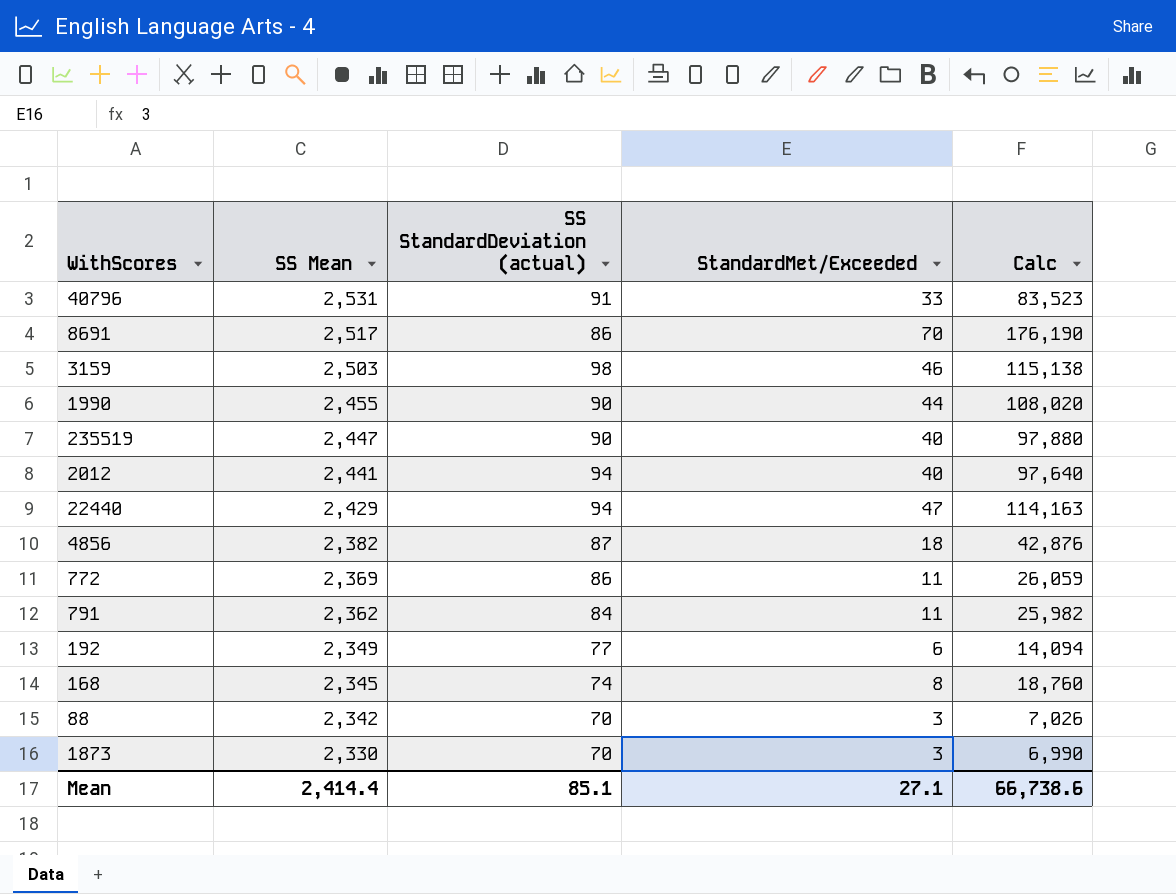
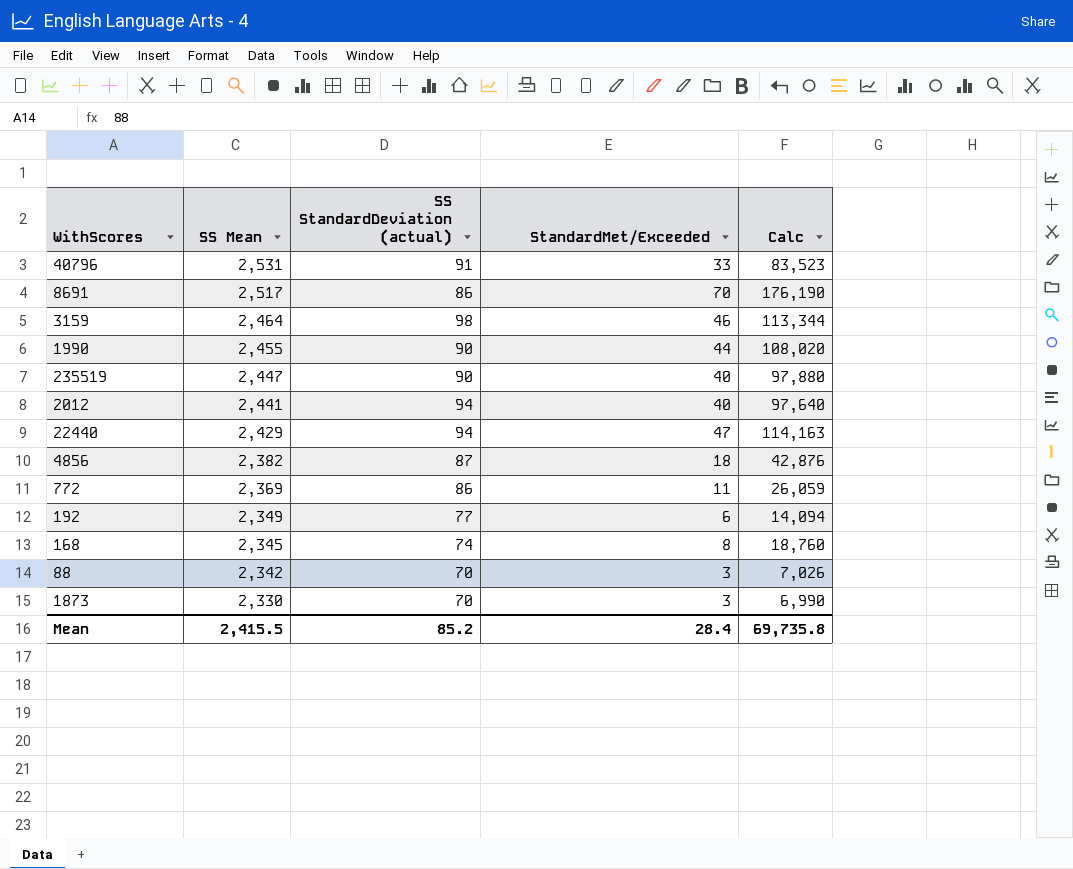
row 791: 2,362 | 84 | 11 | 25,982 -> none
3159 | SS Mean: 2,503 -> 2,464
3159 | Calc: 115,138 -> 113,344
Mean | SS Mean: 2,414.4 -> 2,415.5
Mean | SS StandardDeviation (actual): 85.1 -> 85.2
Mean | StandardMet/Exceeded: 27.1 -> 28.4
Mean | Calc: 66,738.6 -> 69,735.8

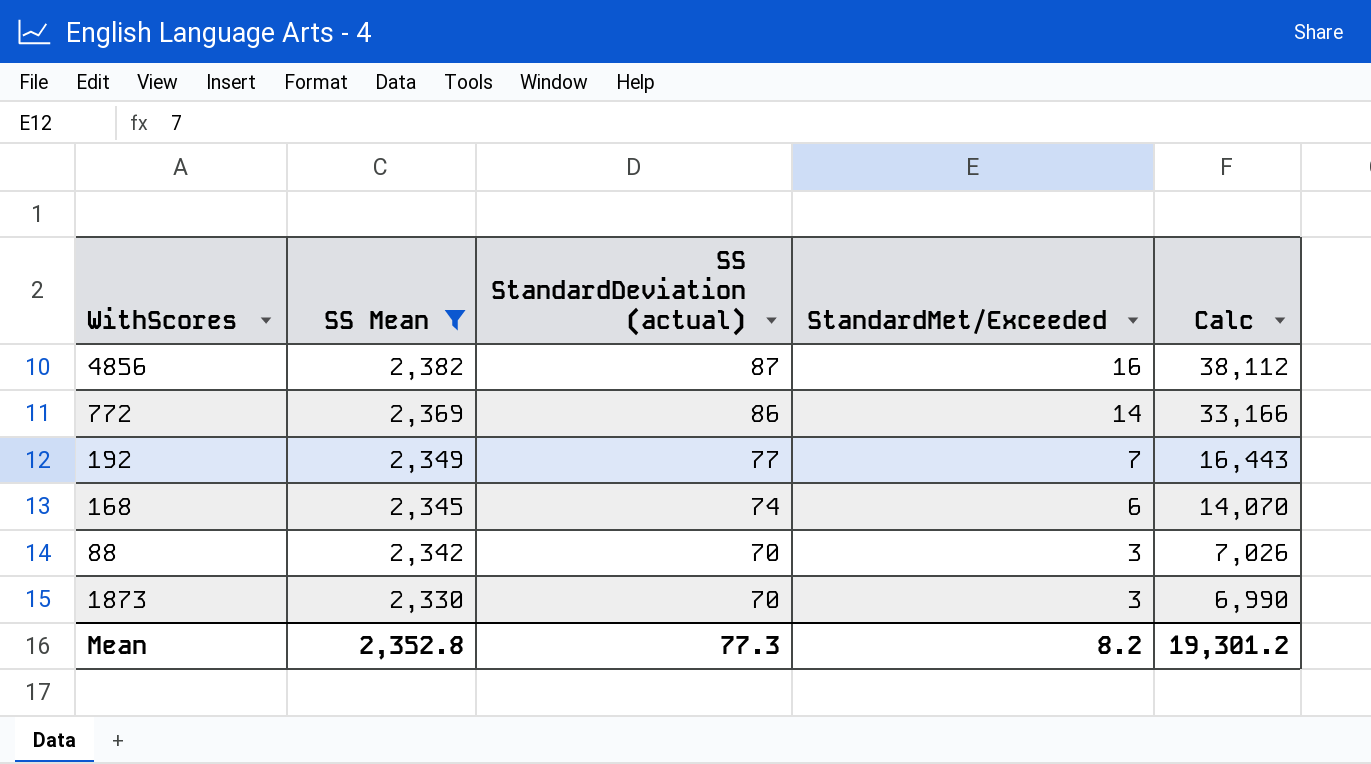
filter: none -> SS Mean <= 2,382
4856 | StandardMet/Exceeded: 18 -> 16
4856 | Calc: 42,876 -> 38,112
772 | StandardMet/Exceeded: 11 -> 14
772 | Calc: 26,059 -> 33,166
192 | StandardMet/Exceeded: 6 -> 7
192 | Calc: 14,094 -> 16,443
168 | StandardMet/Exceeded: 8 -> 6
168 | Calc: 18,760 -> 14,070
Mean | SS Mean: 2,415.5 -> 2,352.8
Mean | SS StandardDeviation (actual): 85.2 -> 77.3
Mean | StandardMet/Exceeded: 28.4 -> 8.2
Mean | Calc: 69,735.8 -> 19,301.2

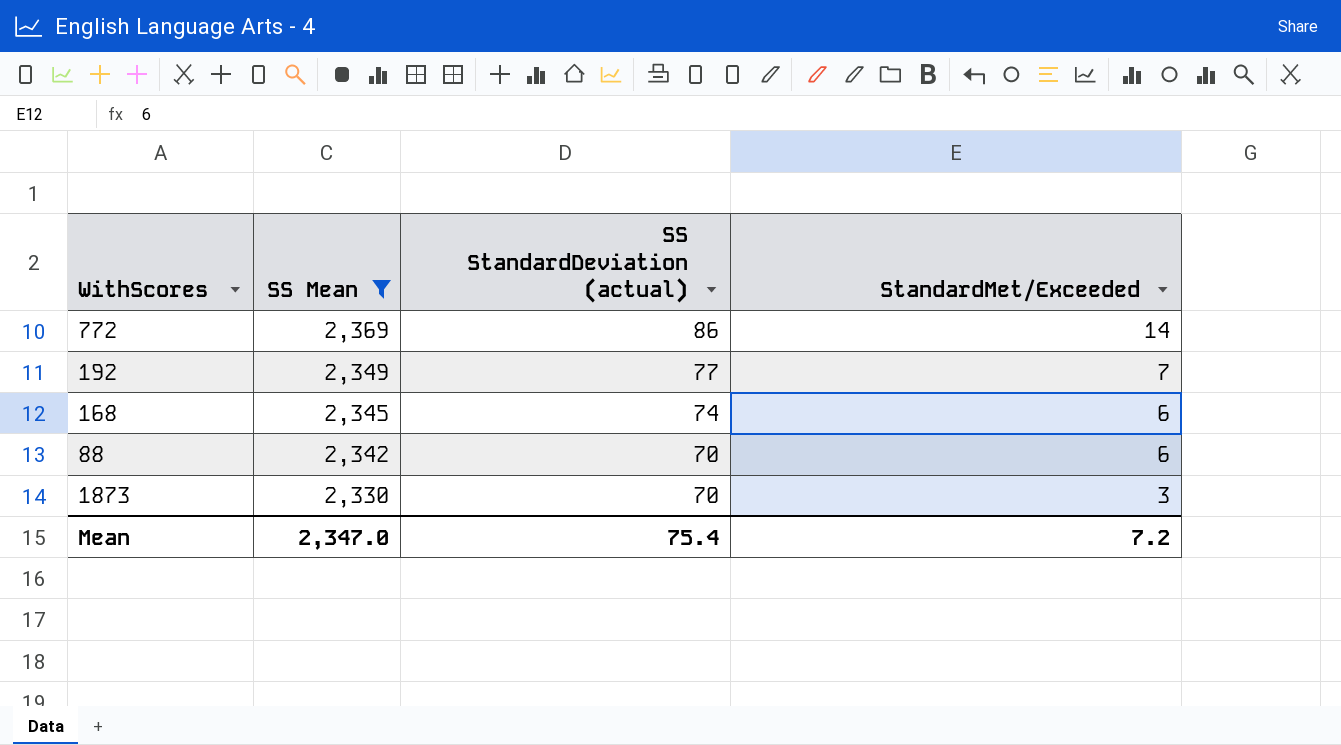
column Calc | formula: [SS Mean] * [StandardMet/Exceeded] -> none
row 4856: 2,382 | 87 | 16 | 38,112 -> none
88 | StandardMet/Exceeded: 3 -> 6
Mean | SS Mean: 2,352.8 -> 2,347.0
Mean | SS StandardDeviation (actual): 77.3 -> 75.4
Mean | StandardMet/Exceeded: 8.2 -> 7.2

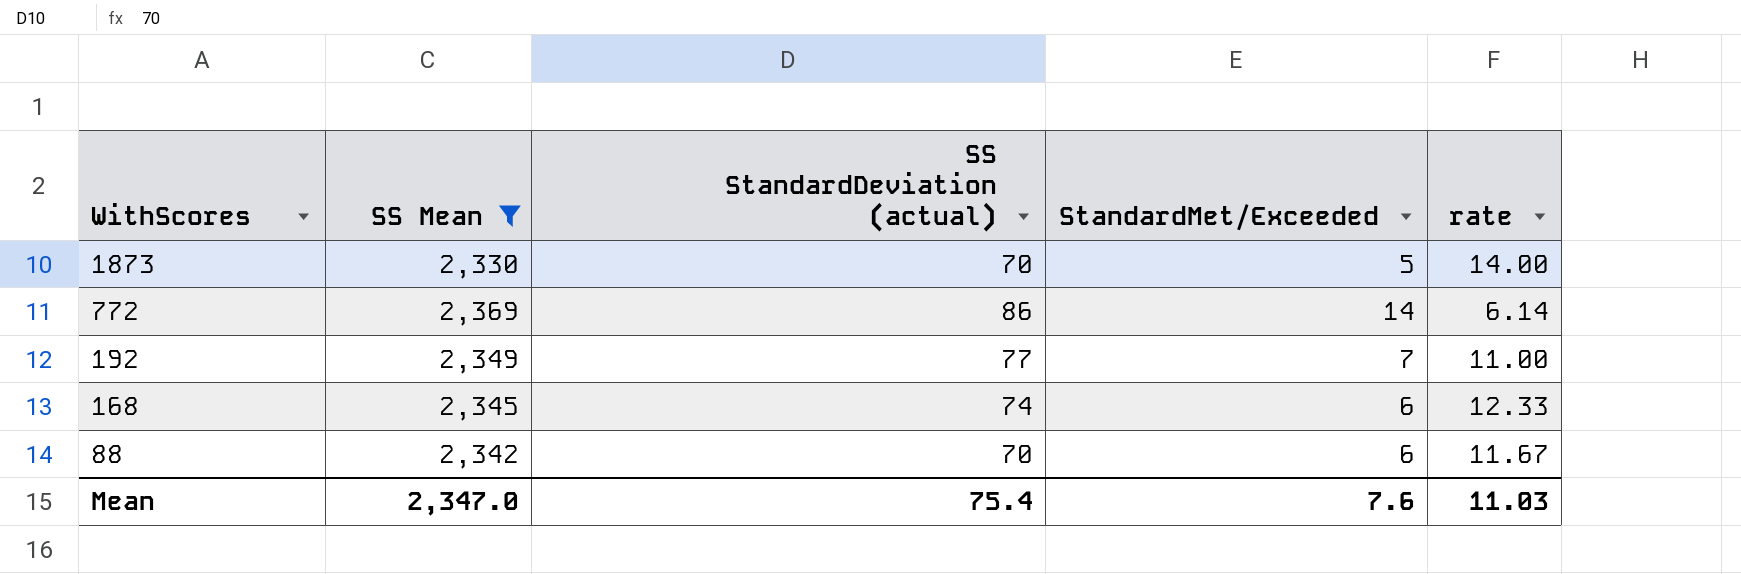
row order: SS Mean descending -> WithScores descending
column rate | formula: none -> [SS StandardDeviation (actual)] / [StandardMet/Exceeded]
1873 | StandardMet/Exceeded: 3 -> 5
Mean | StandardMet/Exceeded: 7.2 -> 7.6

